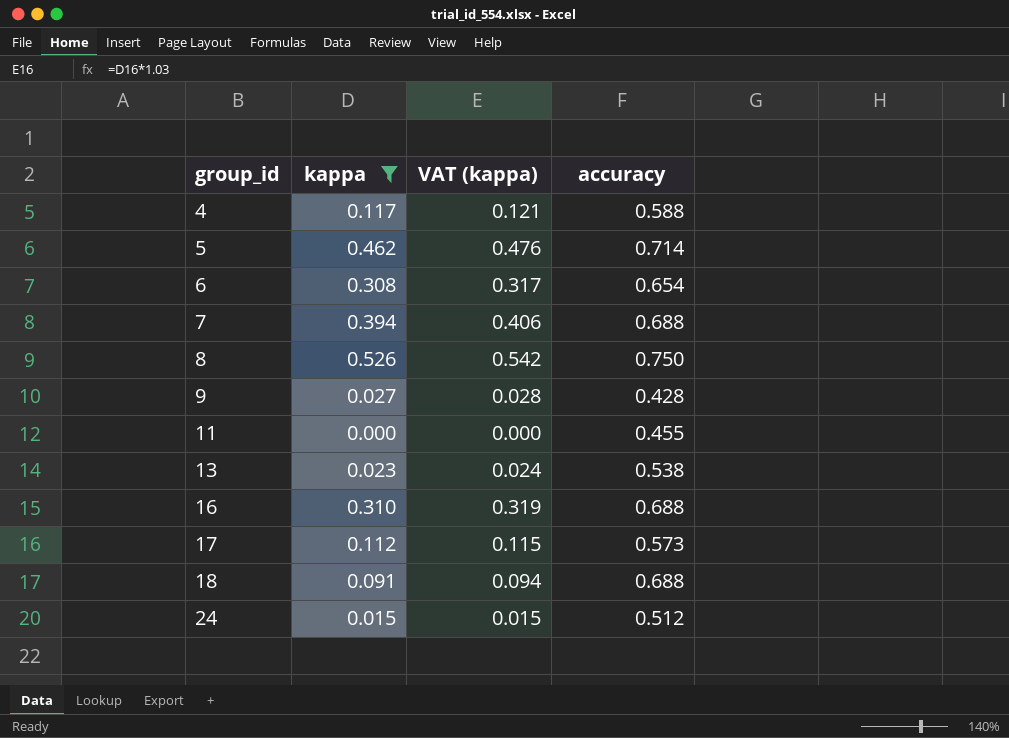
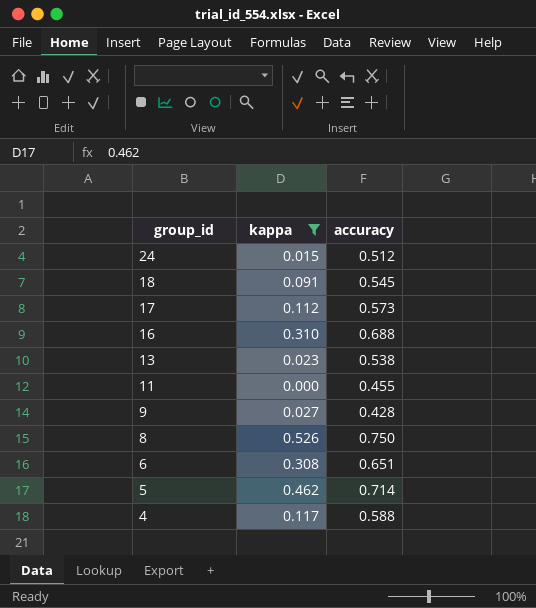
row order: group_id ascending -> group_id descending
column VAT (kappa) | formula: [kappa] * 1.03 -> none
row 7: 0.394 | 0.406 | 0.688 -> none
18 | accuracy: 0.688 -> 0.545
6 | accuracy: 0.654 -> 0.651

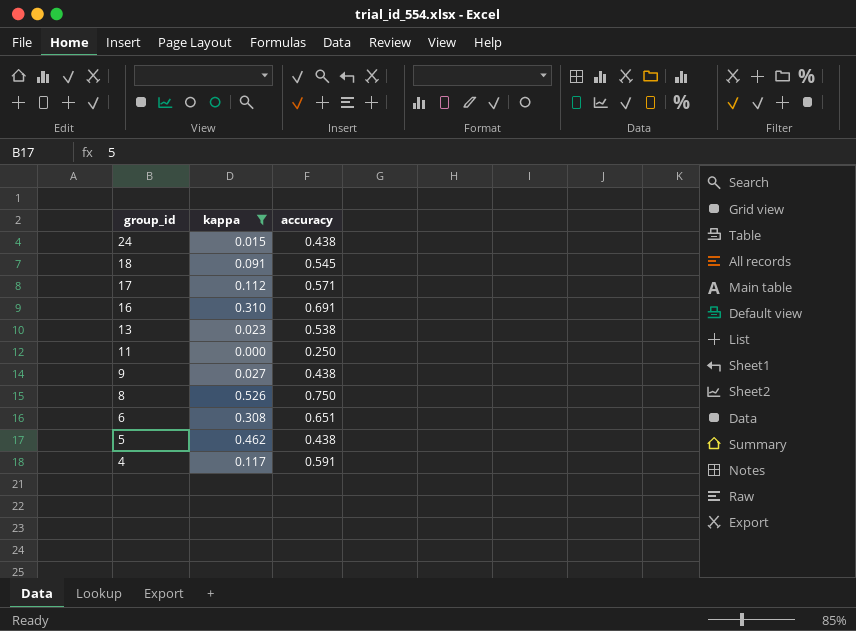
24 | accuracy: 0.512 -> 0.438
17 | accuracy: 0.573 -> 0.571
16 | accuracy: 0.688 -> 0.691
11 | accuracy: 0.455 -> 0.250
9 | accuracy: 0.428 -> 0.438
5 | accuracy: 0.714 -> 0.438
4 | accuracy: 0.588 -> 0.591

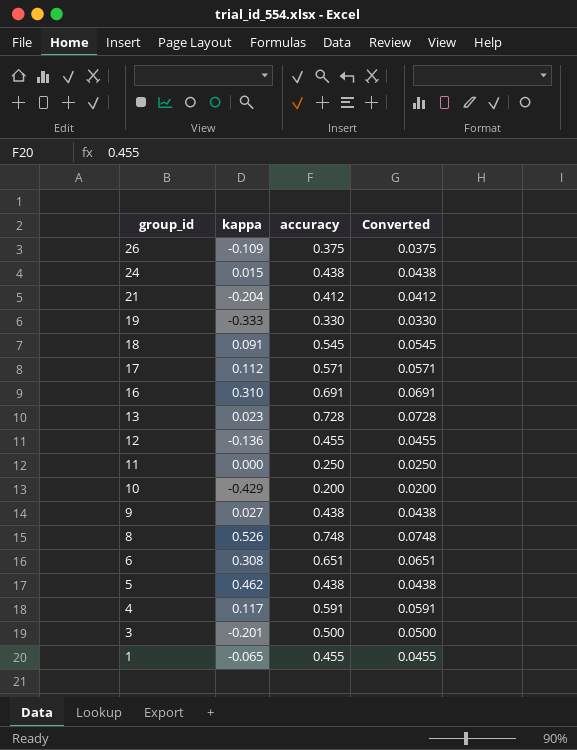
filter: kappa >= 0.000 -> none
column Converted | formula: none -> [accuracy] * 0.1
13 | accuracy: 0.538 -> 0.728
8 | accuracy: 0.750 -> 0.748

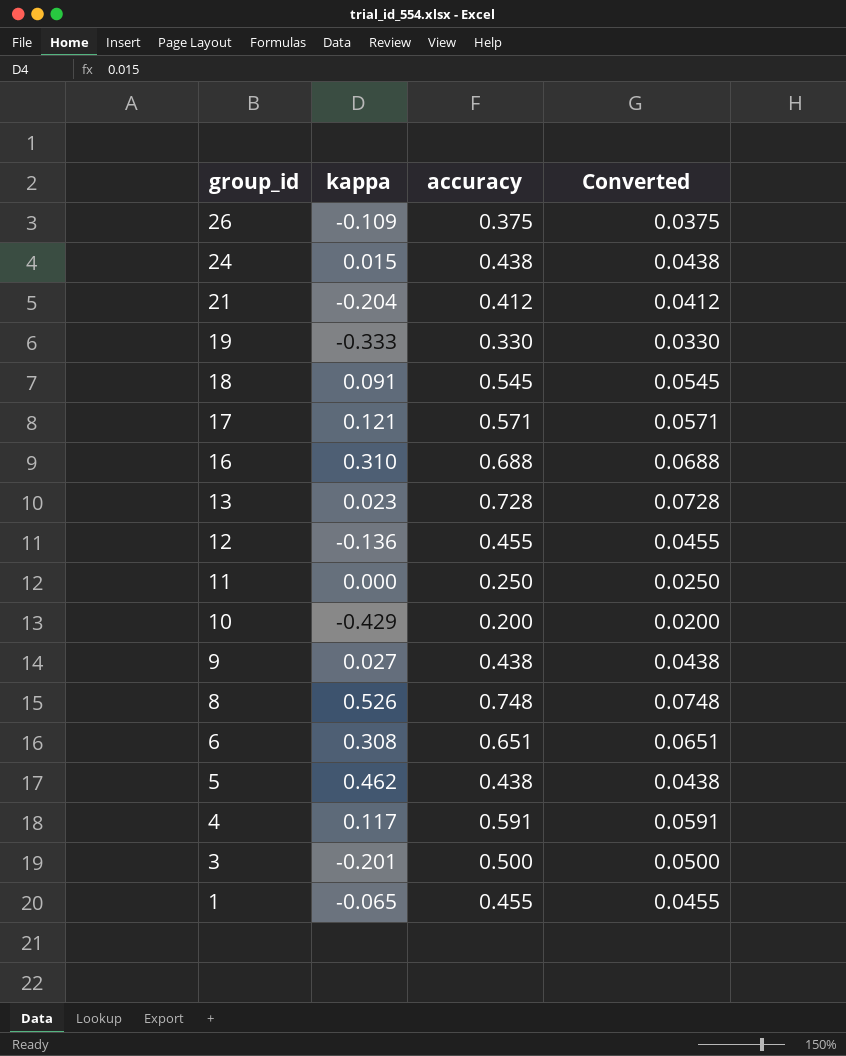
17 | kappa: 0.112 -> 0.121
16 | accuracy: 0.691 -> 0.688
16 | Converted: 0.0691 -> 0.0688

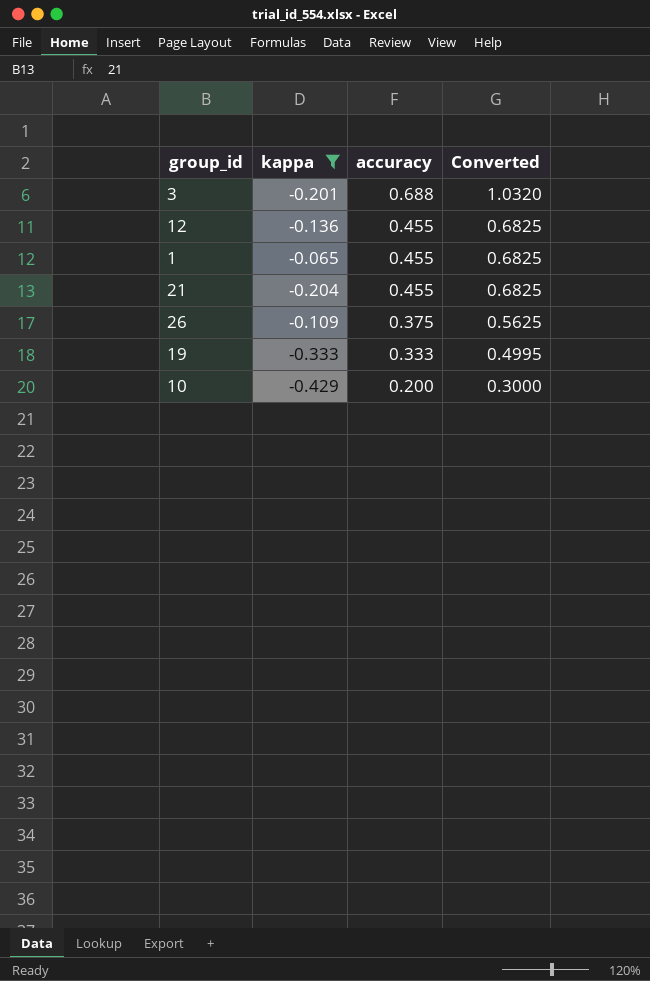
filter: none -> kappa <= -0.065
row order: group_id descending -> accuracy descending
column Converted | formula: [accuracy] * 0.1 -> [accuracy] * 1.5
3 | accuracy: 0.500 -> 0.688
21 | accuracy: 0.412 -> 0.455
19 | accuracy: 0.330 -> 0.333

